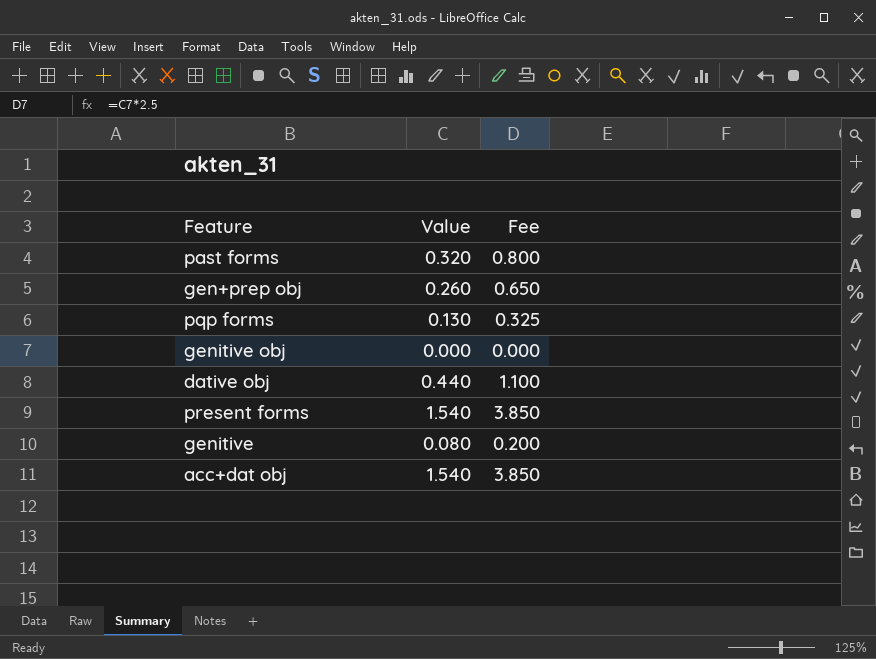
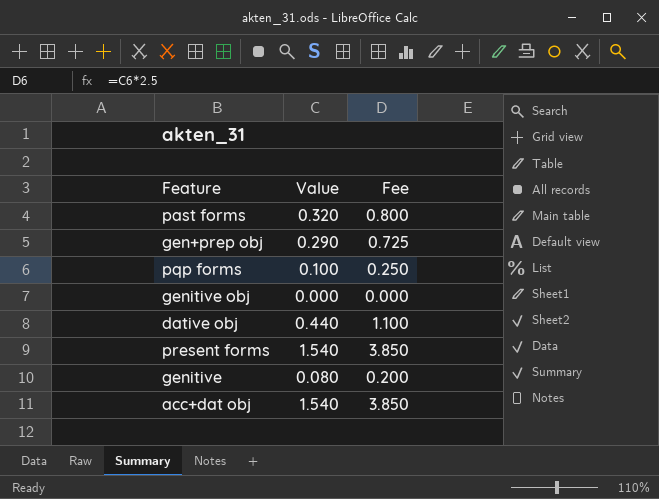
gen+prep obj | Value: 0.260 -> 0.290
gen+prep obj | Fee: 0.650 -> 0.725
pqp forms | Value: 0.130 -> 0.100
pqp forms | Fee: 0.325 -> 0.250

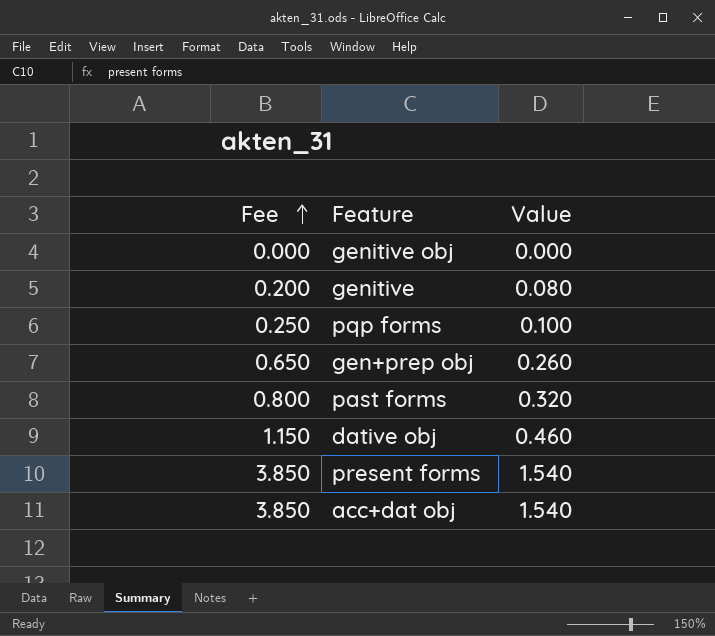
row order: none -> Fee ascending
column Fee | position: 3 -> 1
gen+prep obj | Fee: 0.725 -> 0.650
gen+prep obj | Value: 0.290 -> 0.260
dative obj | Fee: 1.100 -> 1.150
dative obj | Value: 0.440 -> 0.460

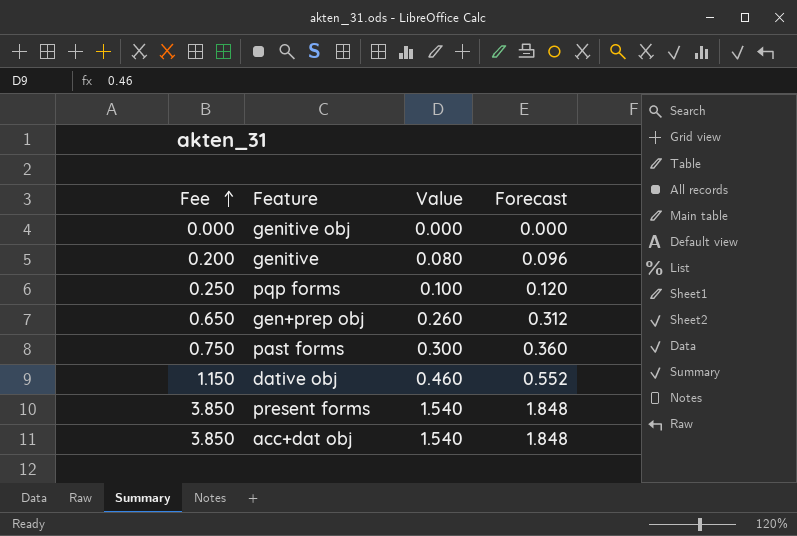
column Forecast | formula: none -> [Value] * 1.2
past forms | Fee: 0.800 -> 0.750
past forms | Value: 0.320 -> 0.300

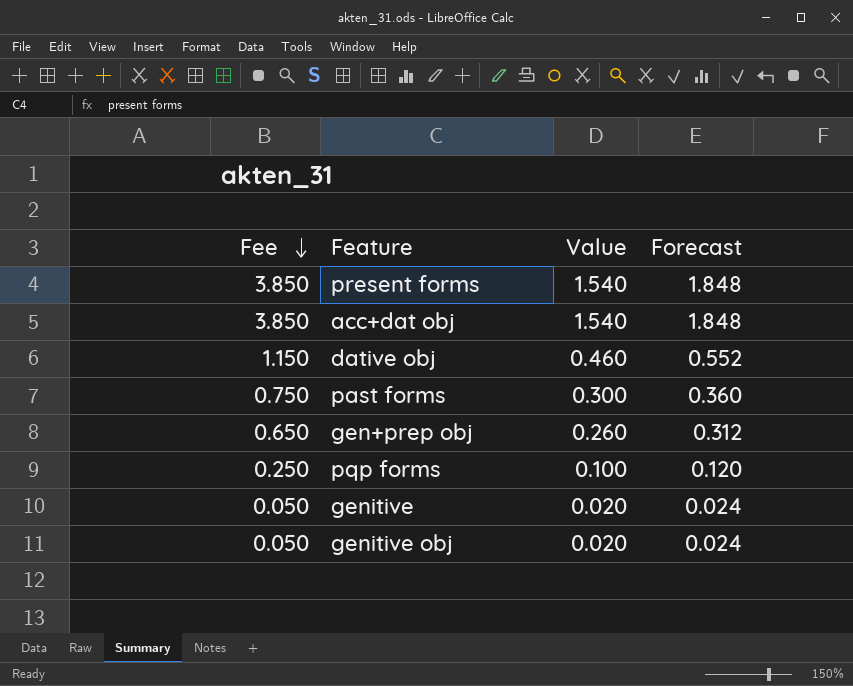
row order: Fee ascending -> Fee descending
genitive | Fee: 0.200 -> 0.050
genitive | Value: 0.080 -> 0.020
genitive | Forecast: 0.096 -> 0.024
genitive obj | Fee: 0.000 -> 0.050
genitive obj | Value: 0.000 -> 0.020
genitive obj | Forecast: 0.000 -> 0.024

